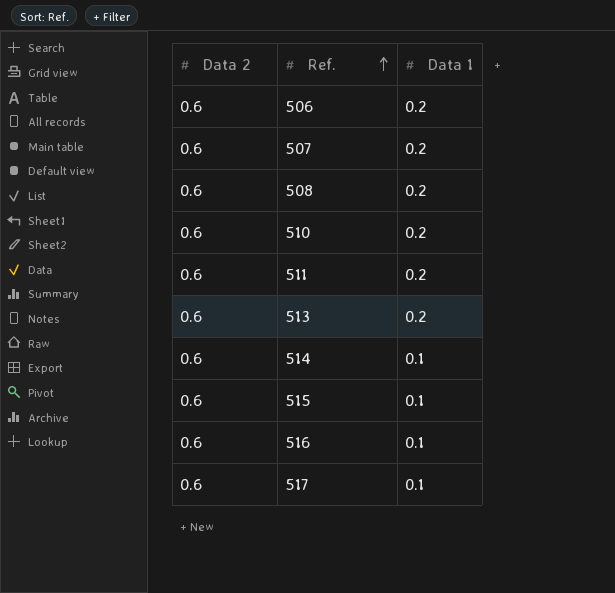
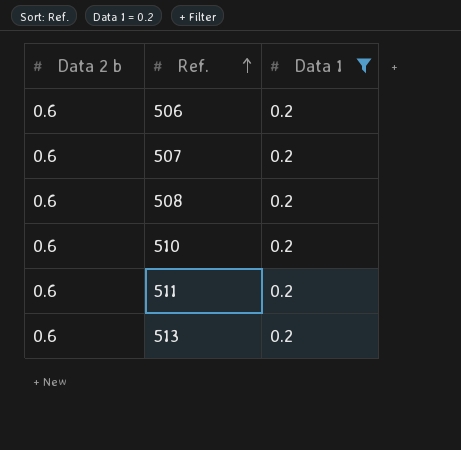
filter: none -> Data 1 = 0.2
column name: Data 2 -> Data 2 b

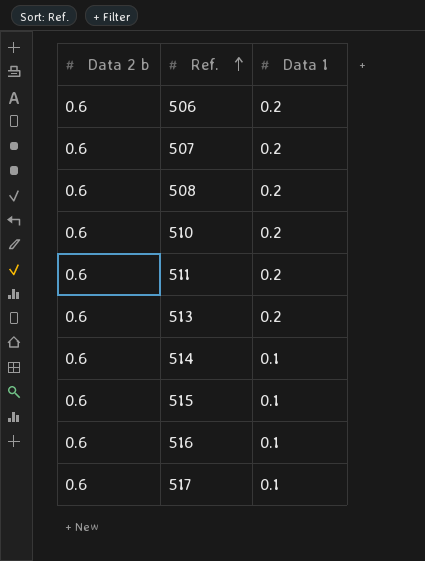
filter: Data 1 = 0.2 -> none

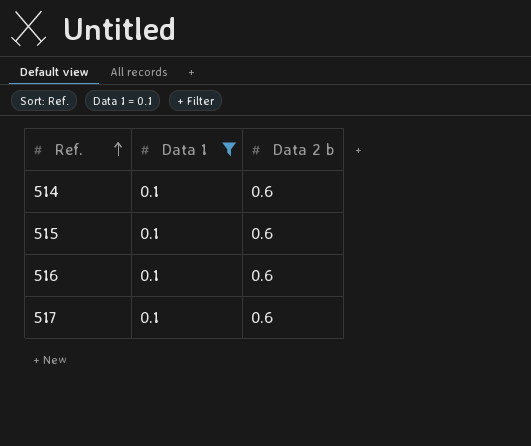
filter: none -> Data 1 = 0.1
column Data 2 b | position: 1 -> 3

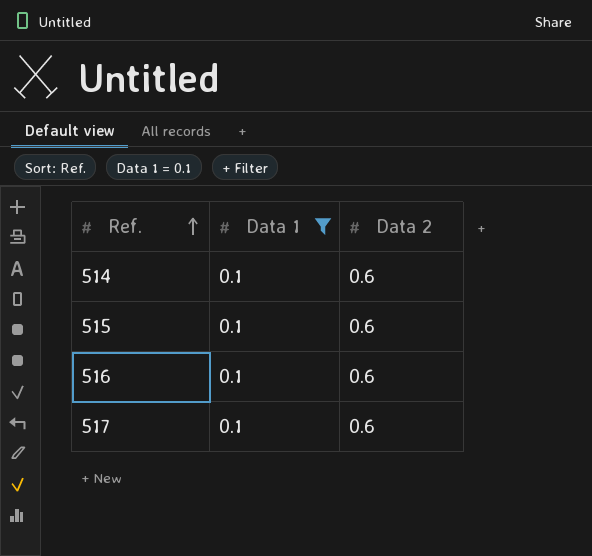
column name: Data 2 b -> Data 2

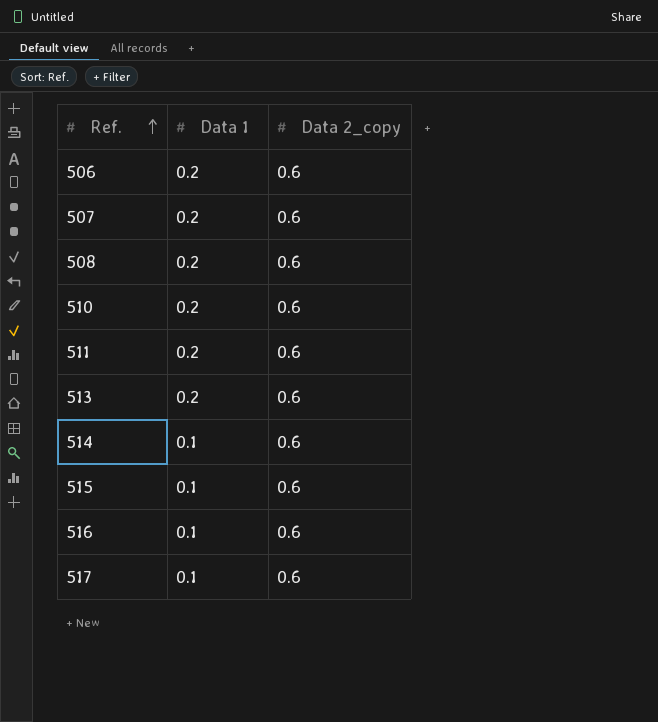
filter: Data 1 = 0.1 -> none
column name: Data 2 -> Data 2_copy

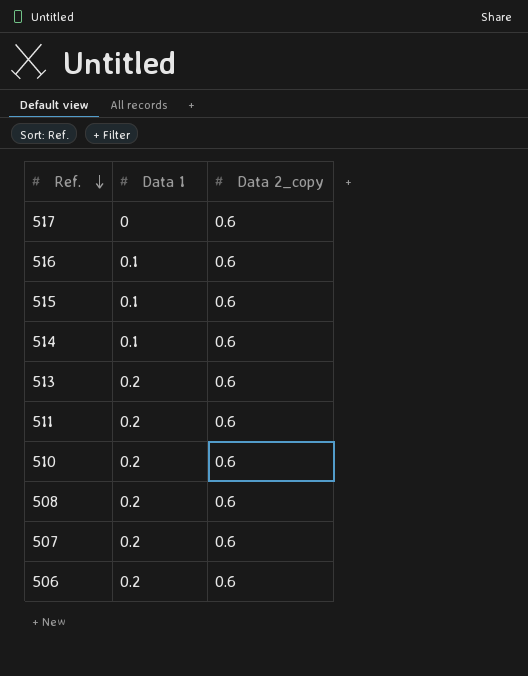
row order: Ref. ascending -> Ref. descending
517 | Data 1: 0.1 -> 0

